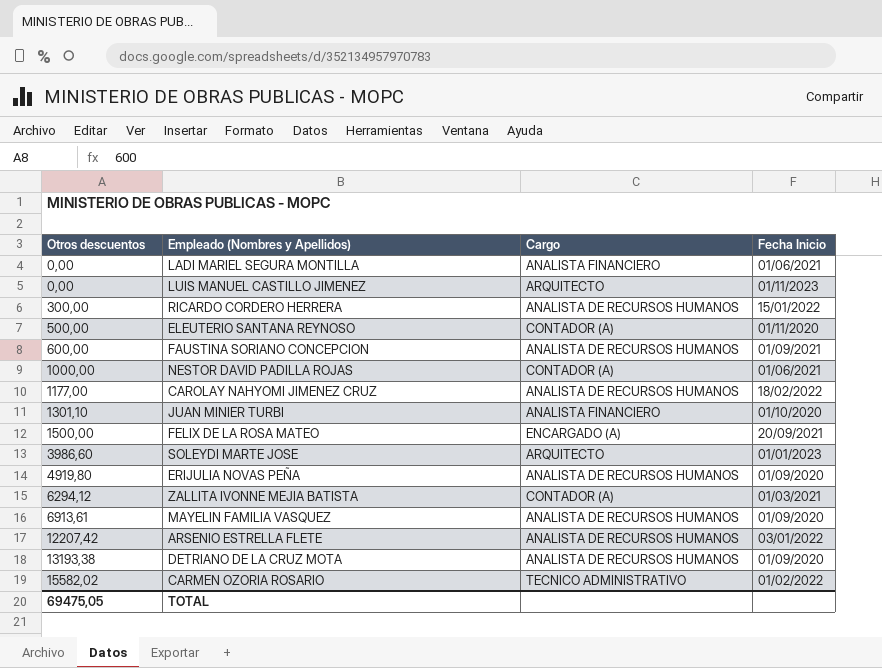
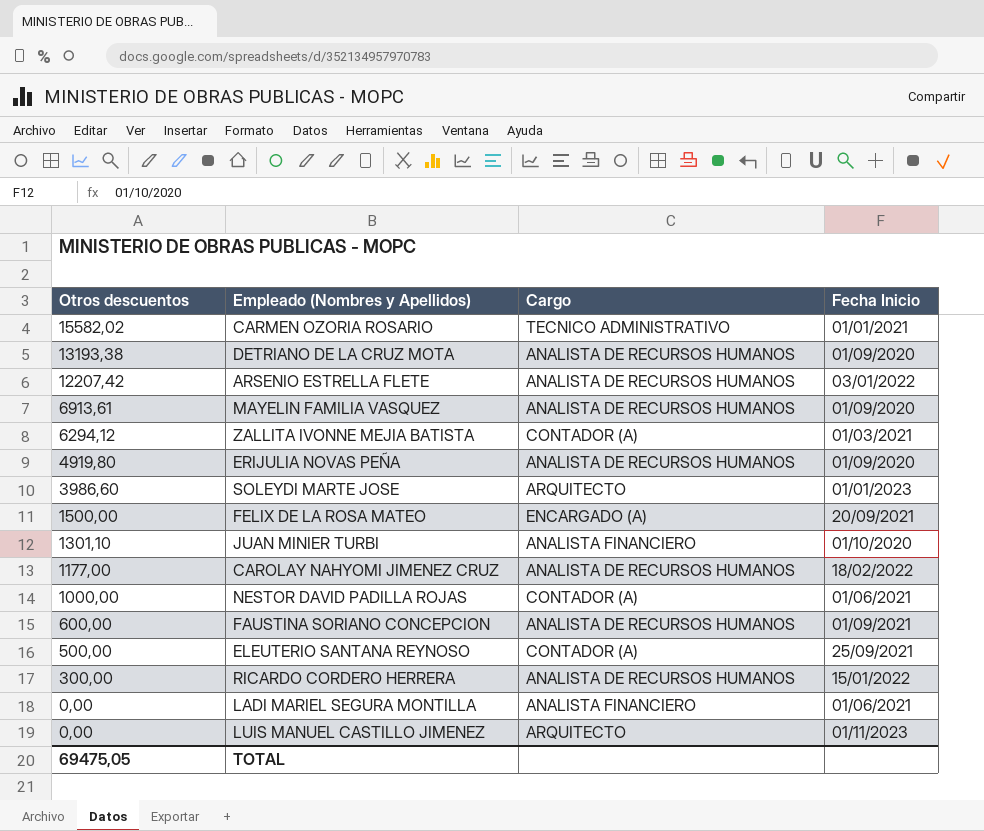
row order: Otros descuentos ascending -> Otros descuentos descending
CARMEN OZORIA ROSARIO | Fecha Inicio: 01/02/2022 -> 01/01/2021
ELEUTERIO SANTANA REYNOSO | Fecha Inicio: 01/11/2020 -> 25/09/2021

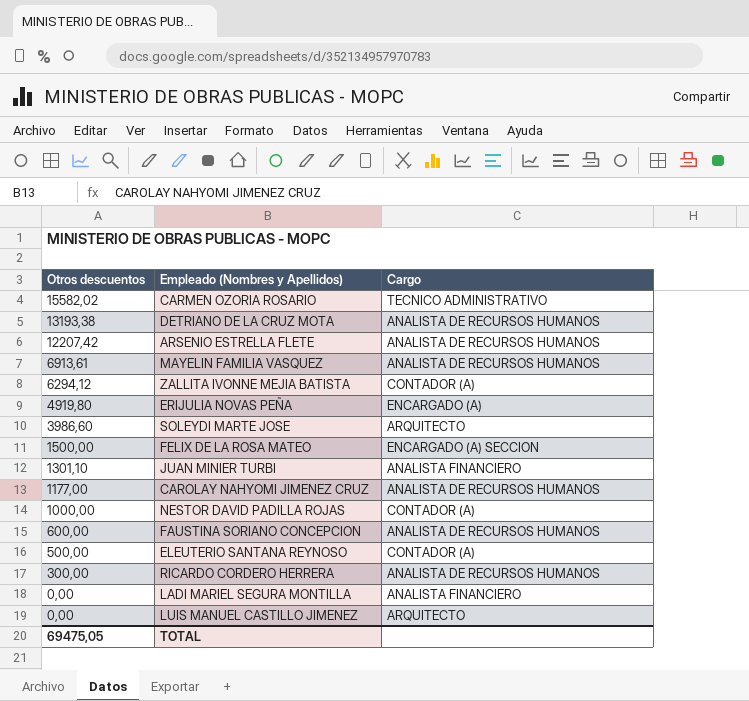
column Fecha Inicio | position: 4 -> none
ERIJULIA NOVAS PEÑA | Cargo: ANALISTA DE RECURSOS HUMANOS -> ENCARGADO (A)
FELIX DE LA ROSA MATEO | Cargo: ENCARGADO (A) -> ENCARGADO (A) SECCION

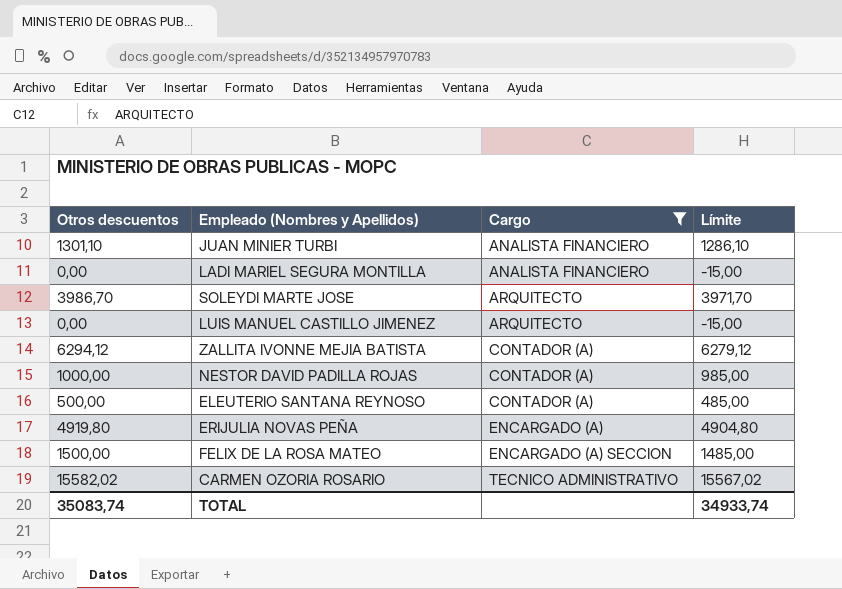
filter: none -> Cargo != ANALISTA DE RECURSOS HUMANOS
row order: Otros descuentos descending -> Cargo ascending
column Límite | formula: none -> [Otros descuentos] - 15
SOLEYDI MARTE JOSE | Otros descuentos: 3986,60 -> 3986,70
TOTAL | Otros descuentos: 69475,05 -> 35083,74

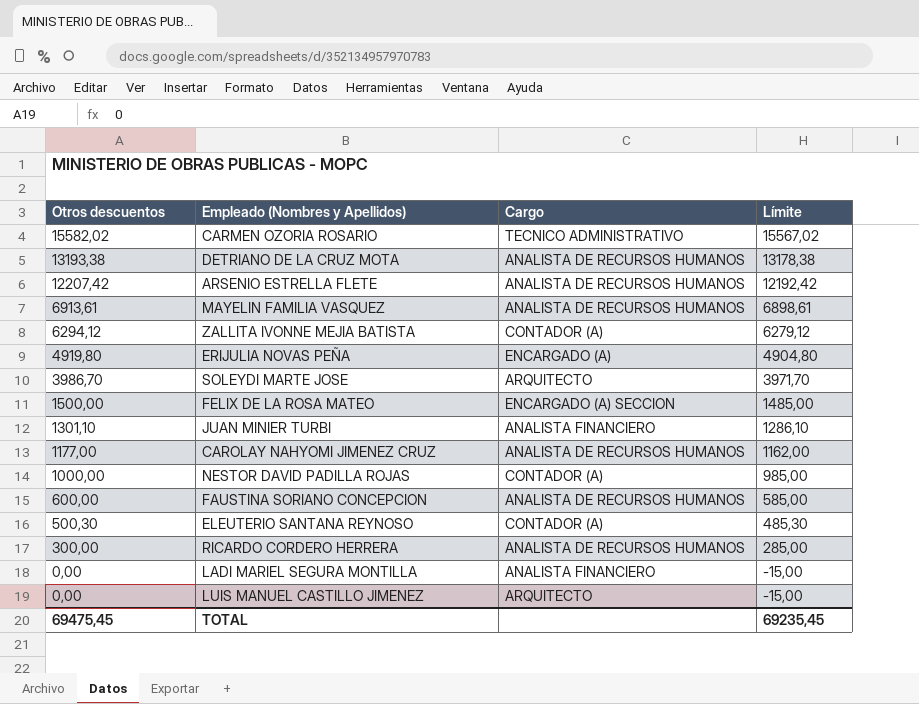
filter: Cargo != ANALISTA DE RECURSOS HUMANOS -> none
row order: Cargo ascending -> Otros descuentos descending
ELEUTERIO SANTANA REYNOSO | Otros descuentos: 500,00 -> 500,30
ELEUTERIO SANTANA REYNOSO | Límite: 485,00 -> 485,30
TOTAL | Otros descuentos: 35083,74 -> 69475,45
TOTAL | Límite: 34933,74 -> 69235,45

